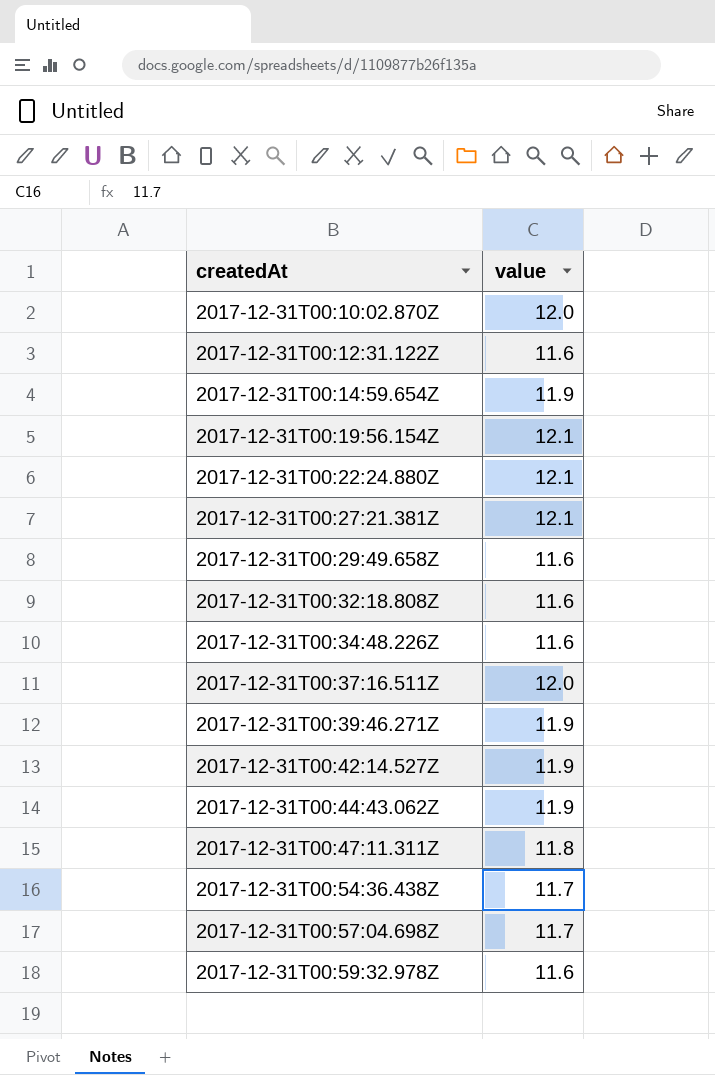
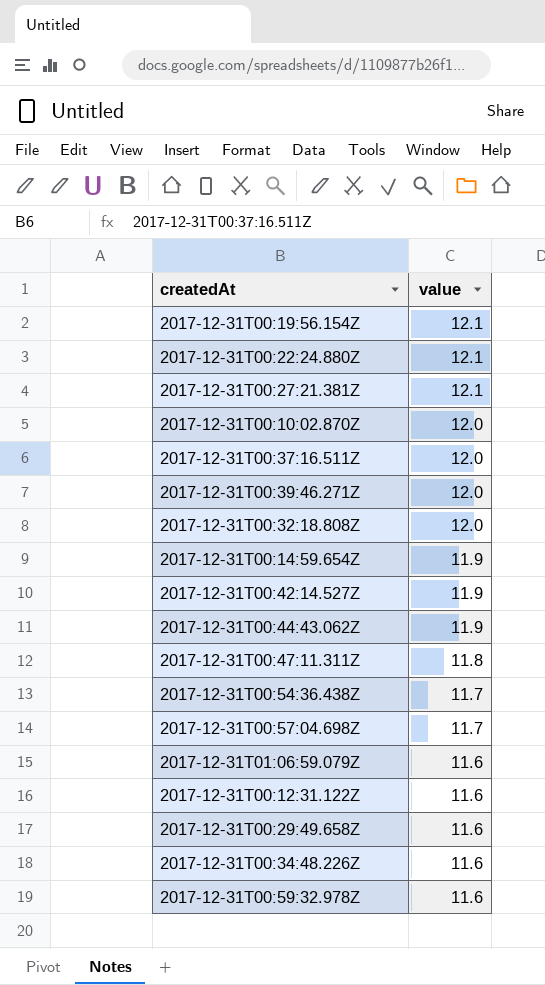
row order: createdAt ascending -> value descending
2017-12-31T00:39:46.271Z | value: 11.9 -> 12.0
2017-12-31T00:32:18.808Z | value: 11.6 -> 12.0
row 2017-12-31T01:06:59.079Z: none -> 11.6

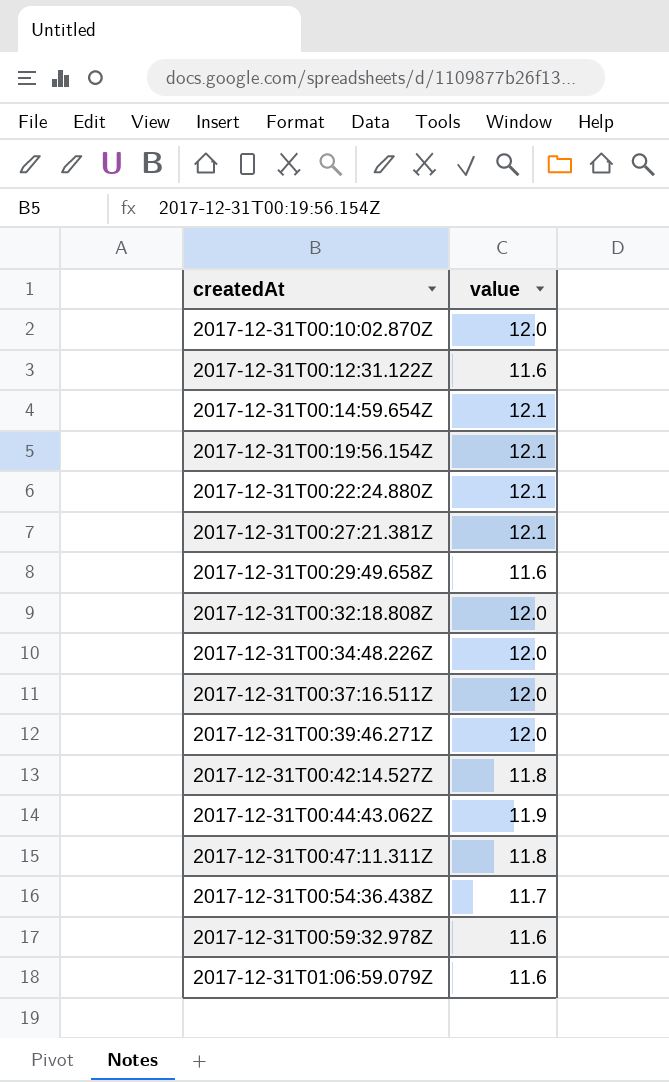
row order: value descending -> createdAt ascending
row 2017-12-31T00:57:04.698Z: 11.7 -> none
2017-12-31T00:14:59.654Z | value: 11.9 -> 12.1
2017-12-31T00:34:48.226Z | value: 11.6 -> 12.0
2017-12-31T00:42:14.527Z | value: 11.9 -> 11.8

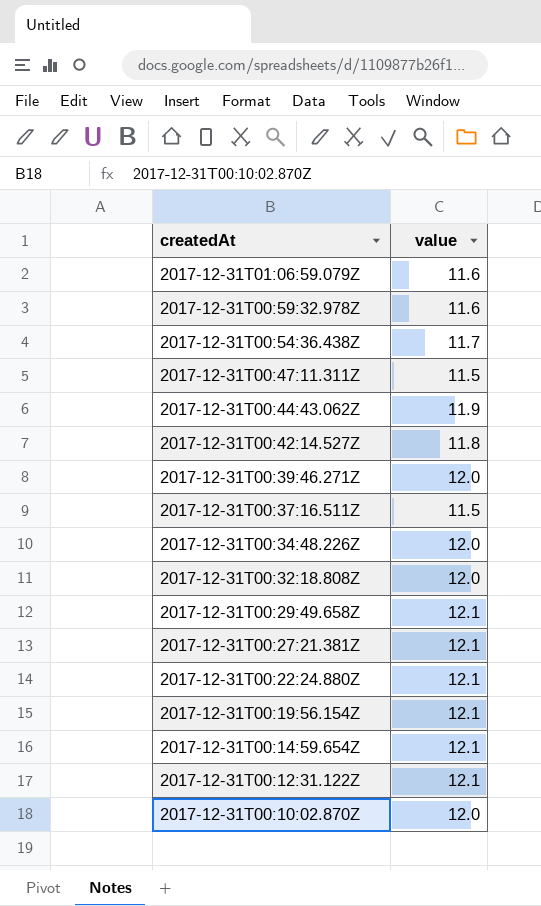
row order: createdAt ascending -> createdAt descending
2017-12-31T00:47:11.311Z | value: 11.8 -> 11.5
2017-12-31T00:37:16.511Z | value: 12.0 -> 11.5
2017-12-31T00:29:49.658Z | value: 11.6 -> 12.1
2017-12-31T00:12:31.122Z | value: 11.6 -> 12.1

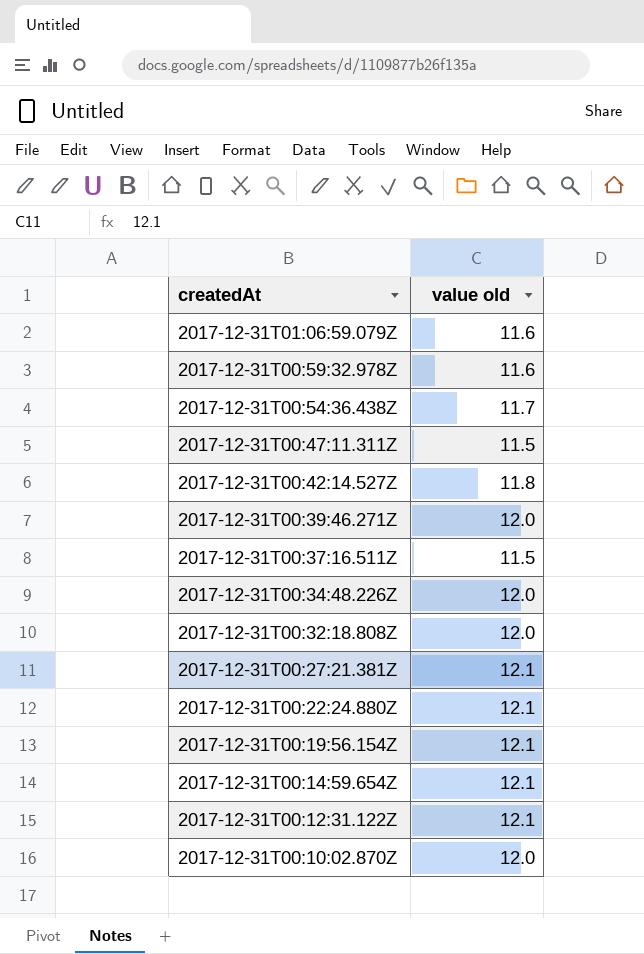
column name: value -> value old
row 2017-12-31T00:44:43.062Z: 11.9 -> none
row 2017-12-31T00:29:49.658Z: 12.1 -> none

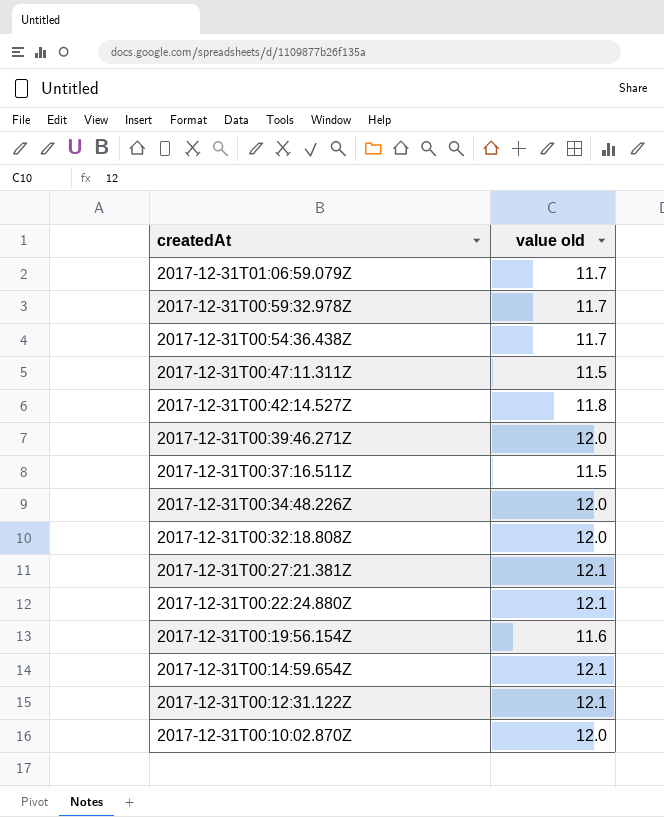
2017-12-31T01:06:59.079Z | value old: 11.6 -> 11.7
2017-12-31T00:59:32.978Z | value old: 11.6 -> 11.7
2017-12-31T00:19:56.154Z | value old: 12.1 -> 11.6

